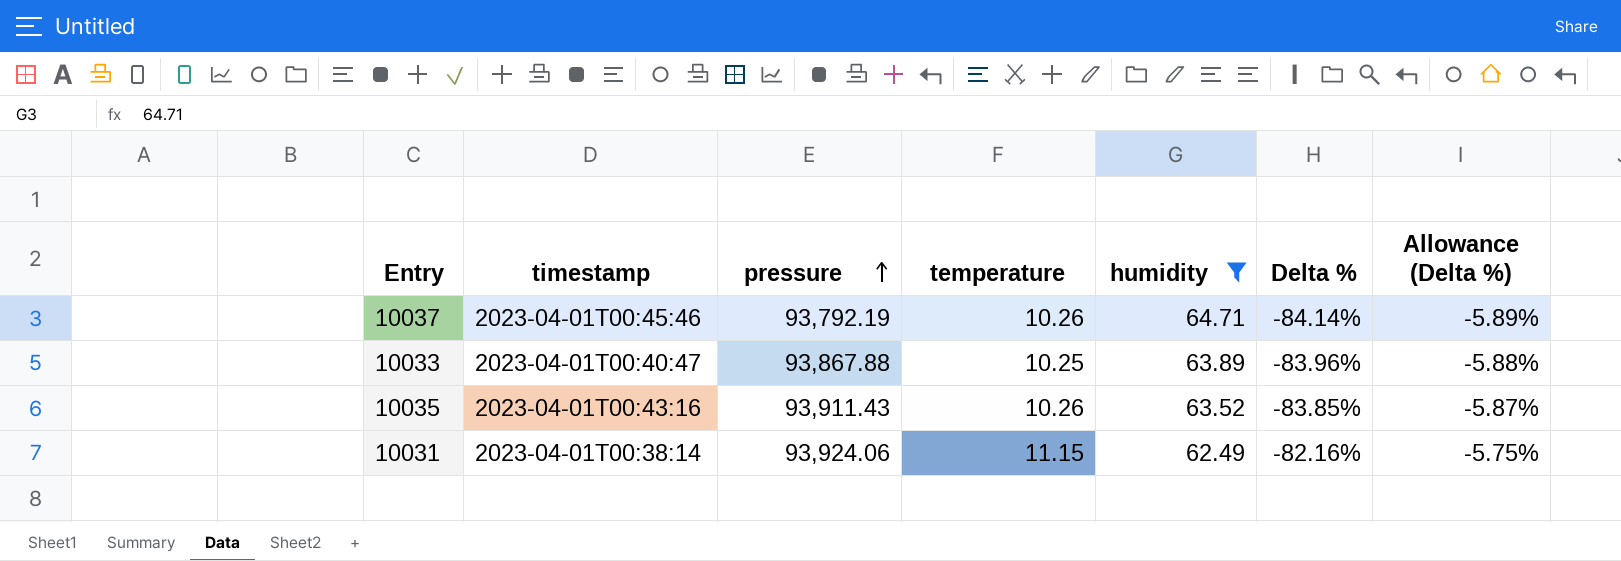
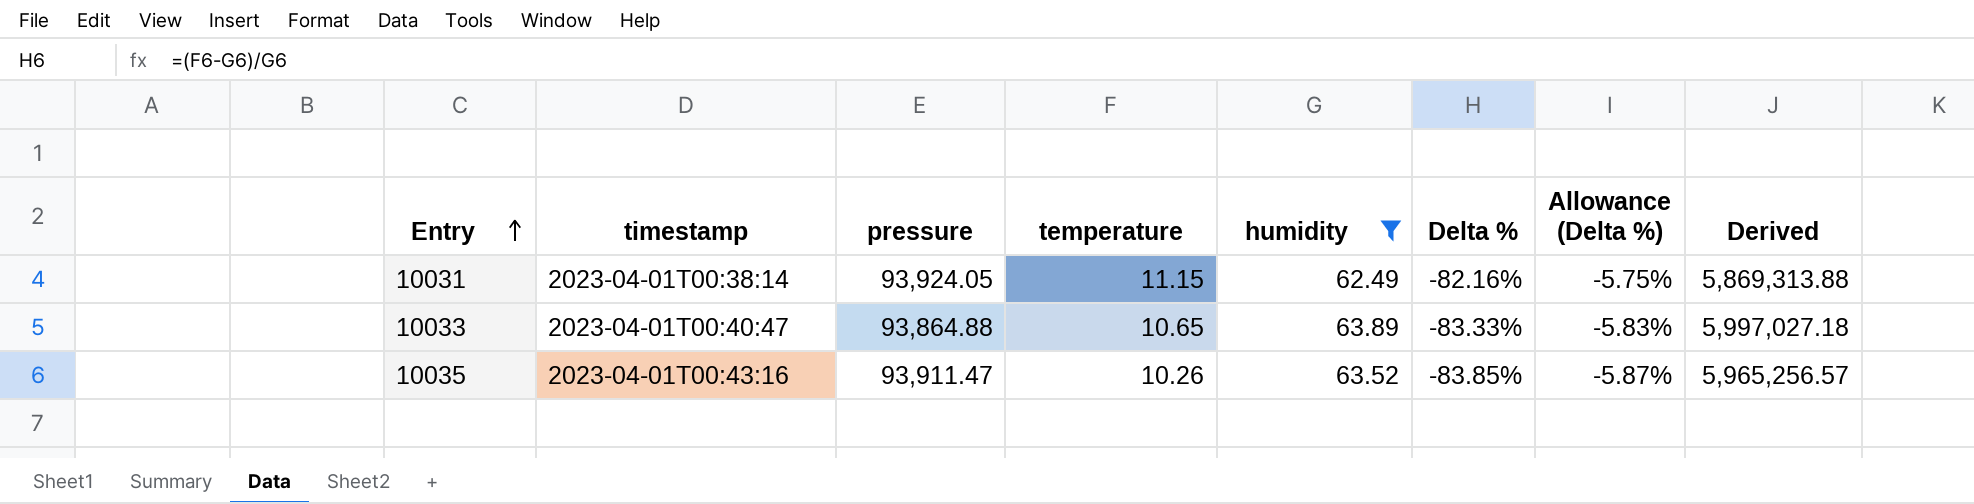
row order: pressure ascending -> Entry ascending
column Derived | formula: none -> [pressure] * [humidity]
row 10037: 2023-04-01T00:45:46 | 93,792.19 | 10.26 | 64.71 | -84.14% | -5.89% -> none
10031 | pressure: 93,924.06 -> 93,924.05
10033 | pressure: 93,867.88 -> 93,864.88
10033 | temperature: 10.25 -> 10.65
10033 | Delta %: -83.96% -> -83.33%
10033 | Allowance (Delta %): -5.88% -> -5.83%
10035 | pressure: 93,911.43 -> 93,911.47

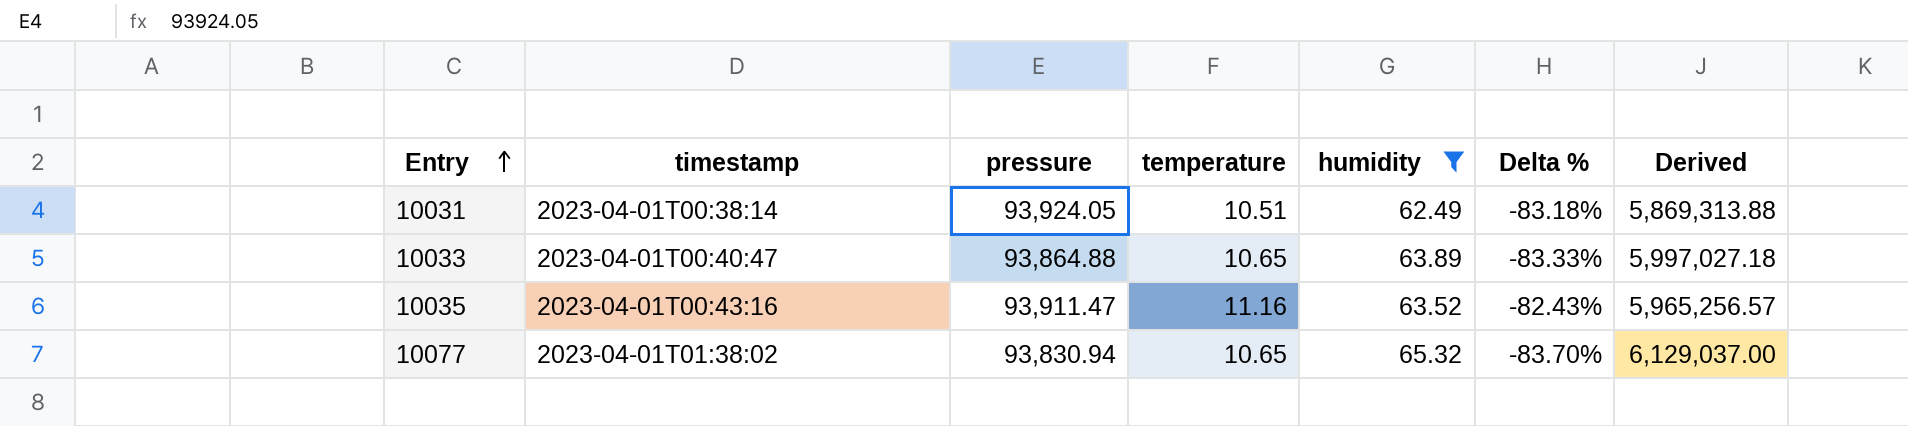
column Allowance (Delta %) | formula: [Delta %] * 0.07 -> none
10031 | temperature: 11.15 -> 10.51
10031 | Delta %: -82.16% -> -83.18%
10035 | temperature: 10.26 -> 11.16
10035 | Delta %: -83.85% -> -82.43%
row 10077: none -> 2023-04-01T01:38:02 | 93,830.94 | 10.65 | 65.32 | -83.70% | 6,129,037.00

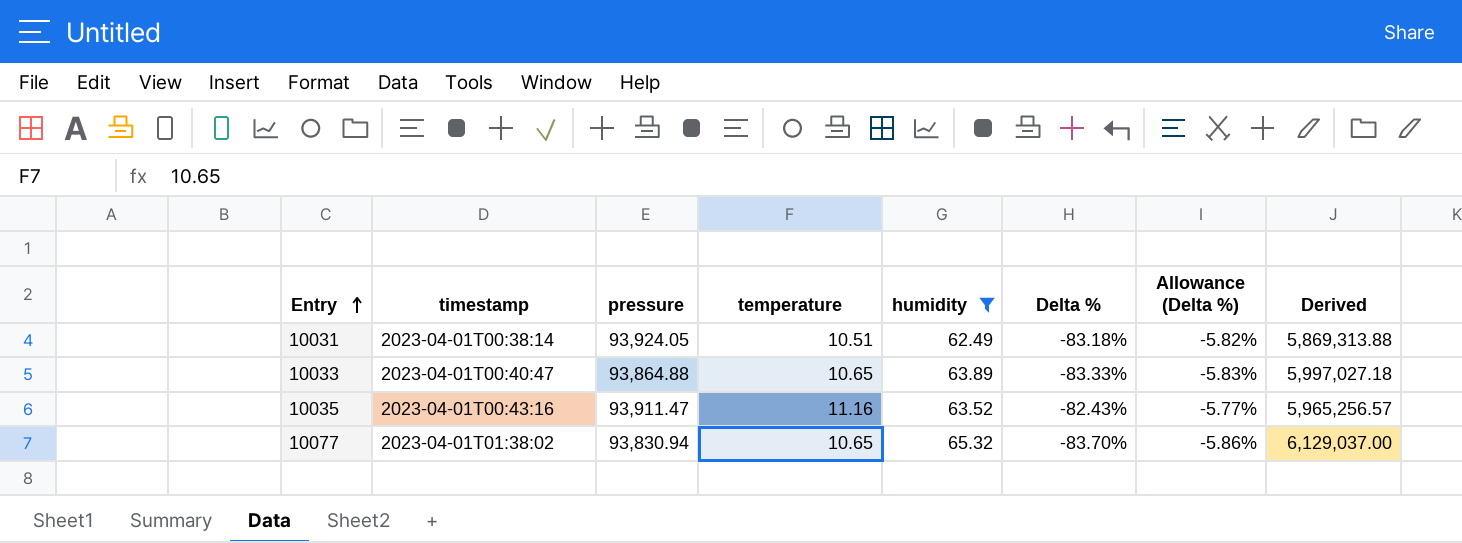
column Allowance (Delta %) | formula: none -> [Delta %] * 0.07

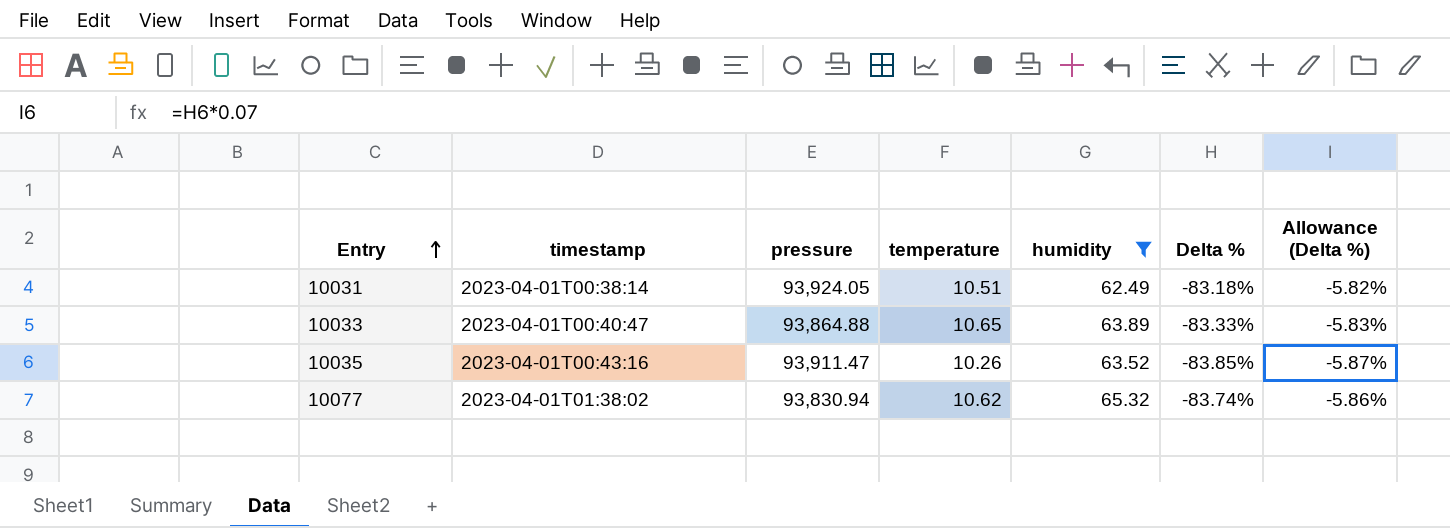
column Derived | formula: [pressure] * [humidity] -> none
10035 | temperature: 11.16 -> 10.26
10035 | Delta %: -82.43% -> -83.85%
10035 | Allowance (Delta %): -5.77% -> -5.87%
10077 | temperature: 10.65 -> 10.62
10077 | Delta %: -83.70% -> -83.74%

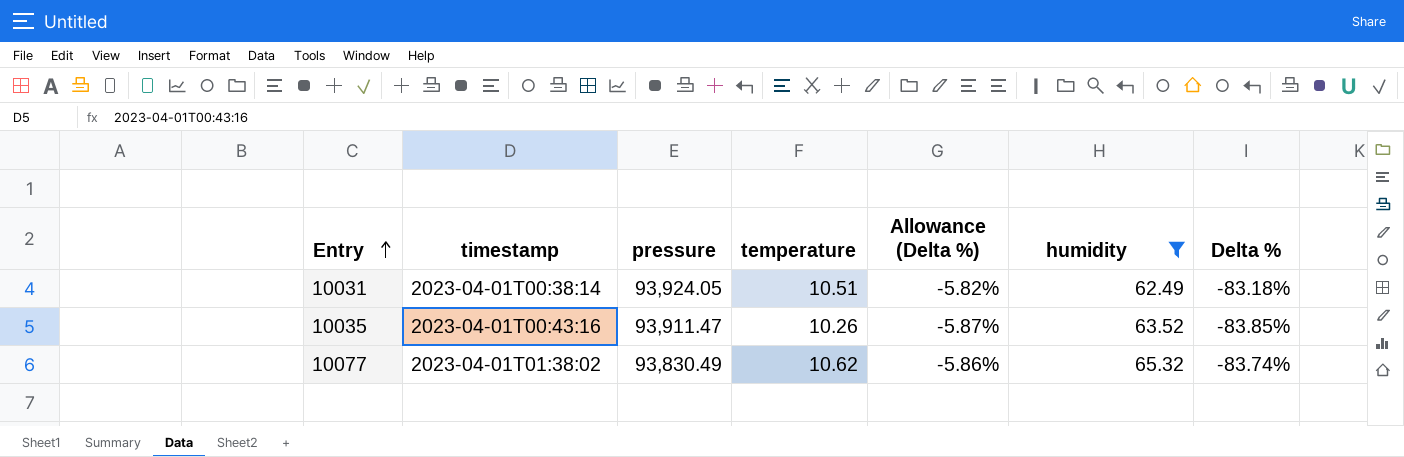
column Allowance (Delta %) | position: 7 -> 5
row 10033: 2023-04-01T00:40:47 | 93,864.88 | 10.65 | 63.89 | -83.33% | -5.83% -> none
10077 | pressure: 93,830.94 -> 93,830.49

